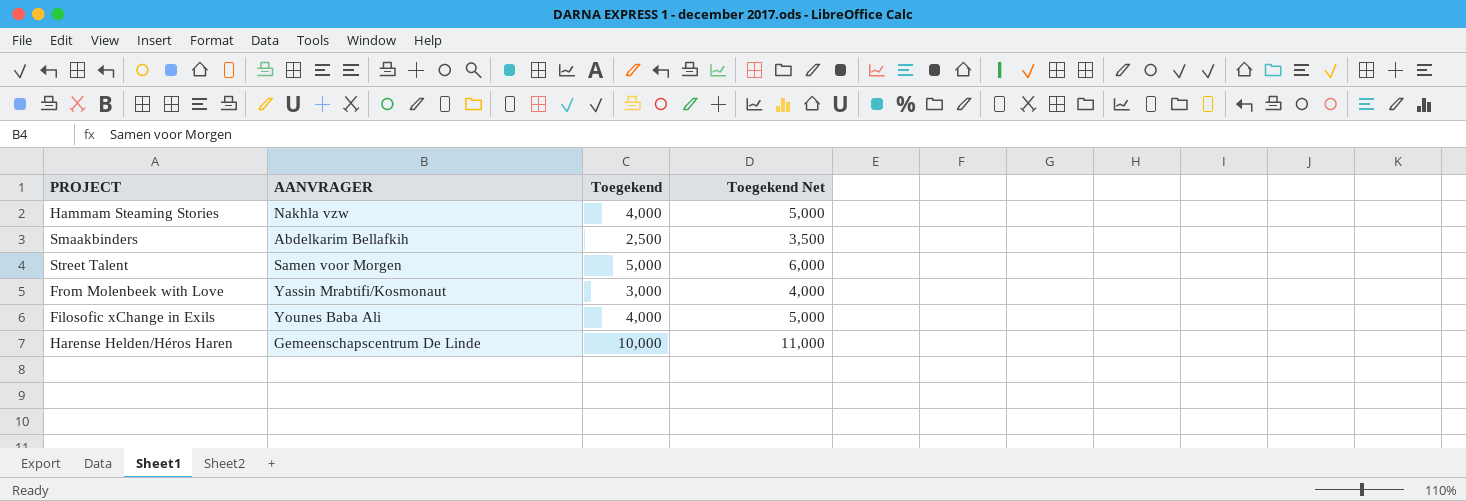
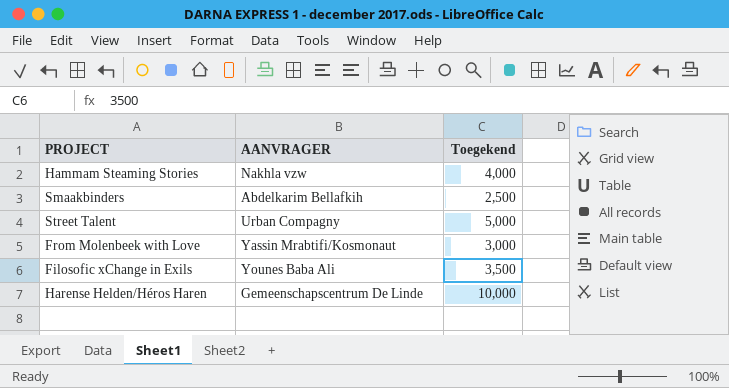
column Toegekend Net | formula: [Toegekend] + 1000 -> none
Street Talent | AANVRAGER: Samen voor Morgen -> Urban Compagny
Filosofic xChange in Exils | Toegekend: 4,000 -> 3,500

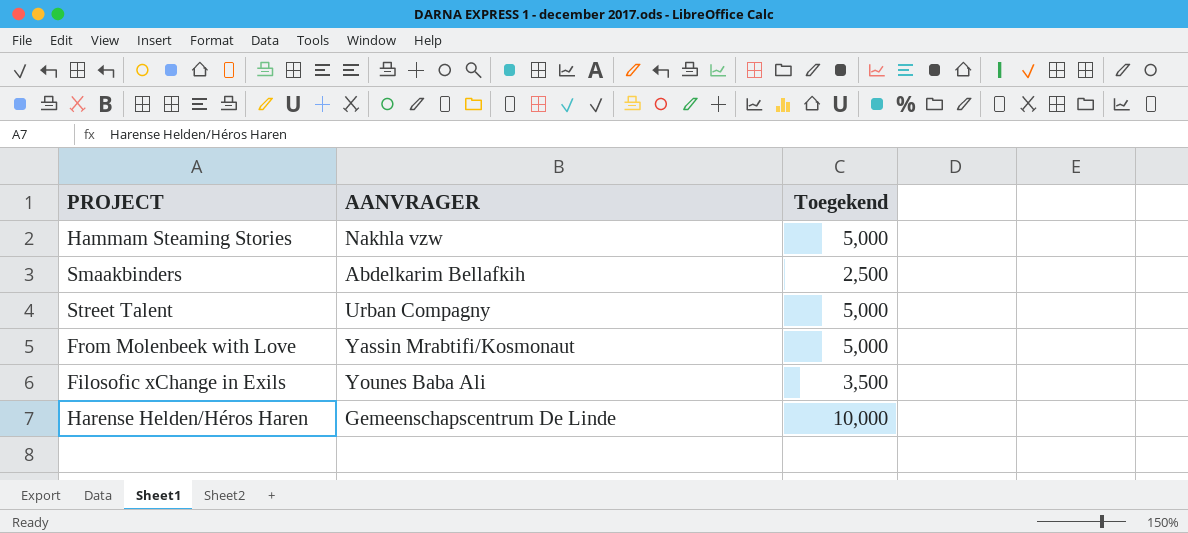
Hammam Steaming Stories | Toegekend: 4,000 -> 5,000
From Molenbeek with Love | Toegekend: 3,000 -> 5,000

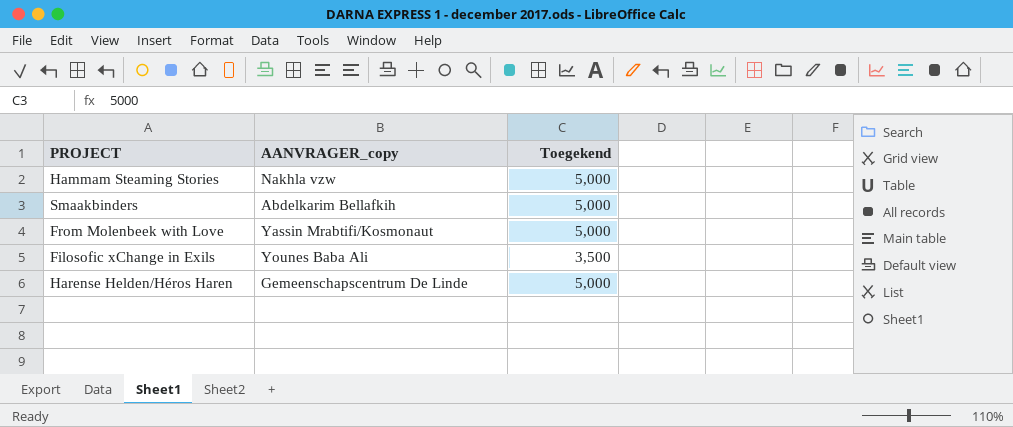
column name: AANVRAGER -> AANVRAGER_copy
row Street Talent: Urban Compagny | 5,000 -> none
Smaakbinders | Toegekend: 2,500 -> 5,000
Harense Helden/Héros Haren | Toegekend: 10,000 -> 5,000

